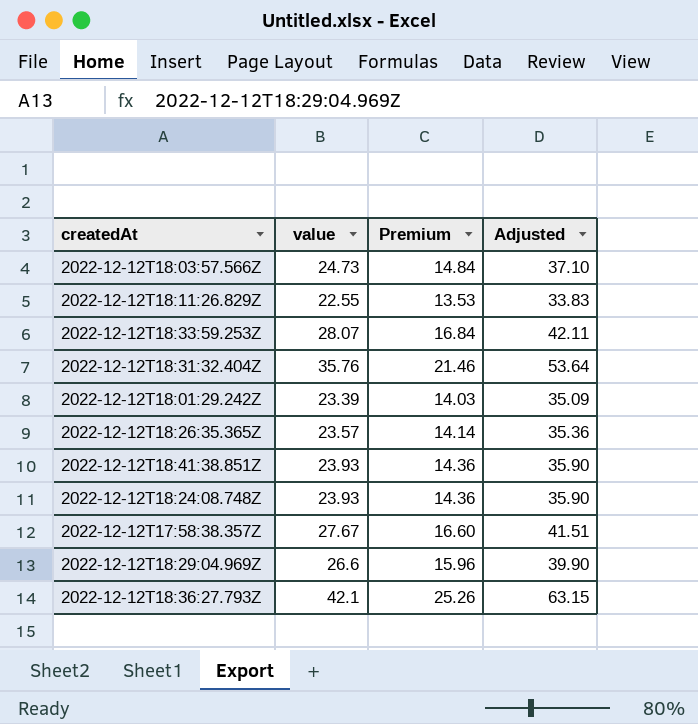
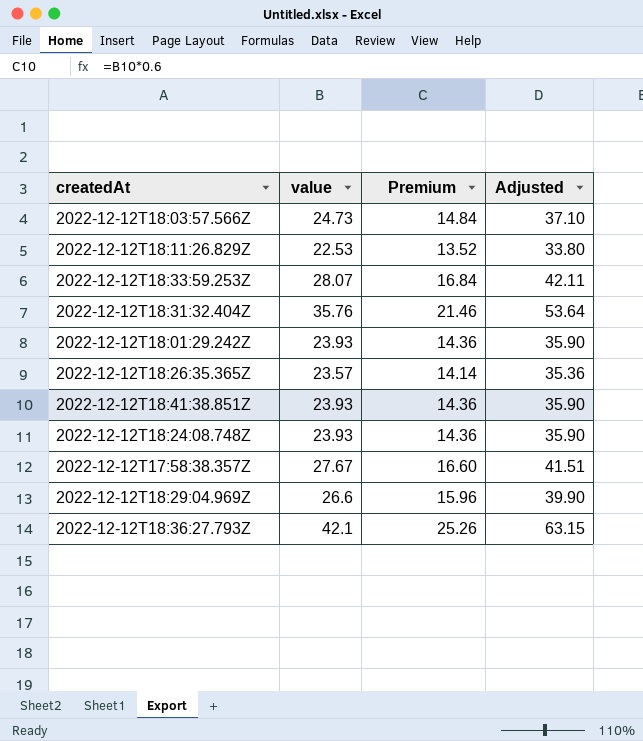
2022-12-12T18:11:26.829Z | value: 22.55 -> 22.53
2022-12-12T18:11:26.829Z | Premium: 13.53 -> 13.52
2022-12-12T18:11:26.829Z | Adjusted: 33.83 -> 33.80
2022-12-12T18:01:29.242Z | value: 23.39 -> 23.93
2022-12-12T18:01:29.242Z | Premium: 14.03 -> 14.36
2022-12-12T18:01:29.242Z | Adjusted: 35.09 -> 35.90

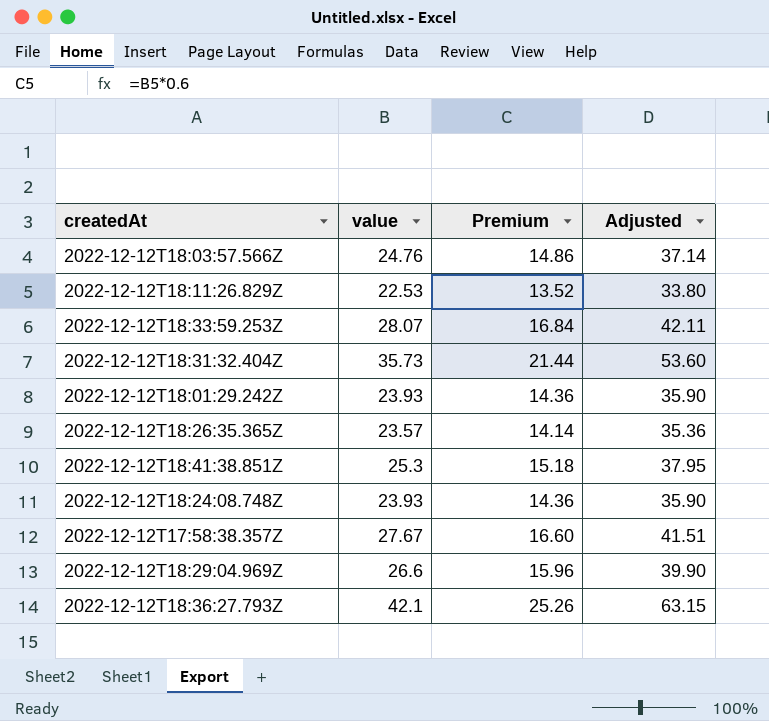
2022-12-12T18:03:57.566Z | value: 24.73 -> 24.76
2022-12-12T18:03:57.566Z | Premium: 14.84 -> 14.86
2022-12-12T18:03:57.566Z | Adjusted: 37.10 -> 37.14
2022-12-12T18:31:32.404Z | value: 35.76 -> 35.73
2022-12-12T18:31:32.404Z | Premium: 21.46 -> 21.44
2022-12-12T18:31:32.404Z | Adjusted: 53.64 -> 53.60
2022-12-12T18:41:38.851Z | value: 23.93 -> 25.3
2022-12-12T18:41:38.851Z | Premium: 14.36 -> 15.18
2022-12-12T18:41:38.851Z | Adjusted: 35.90 -> 37.95

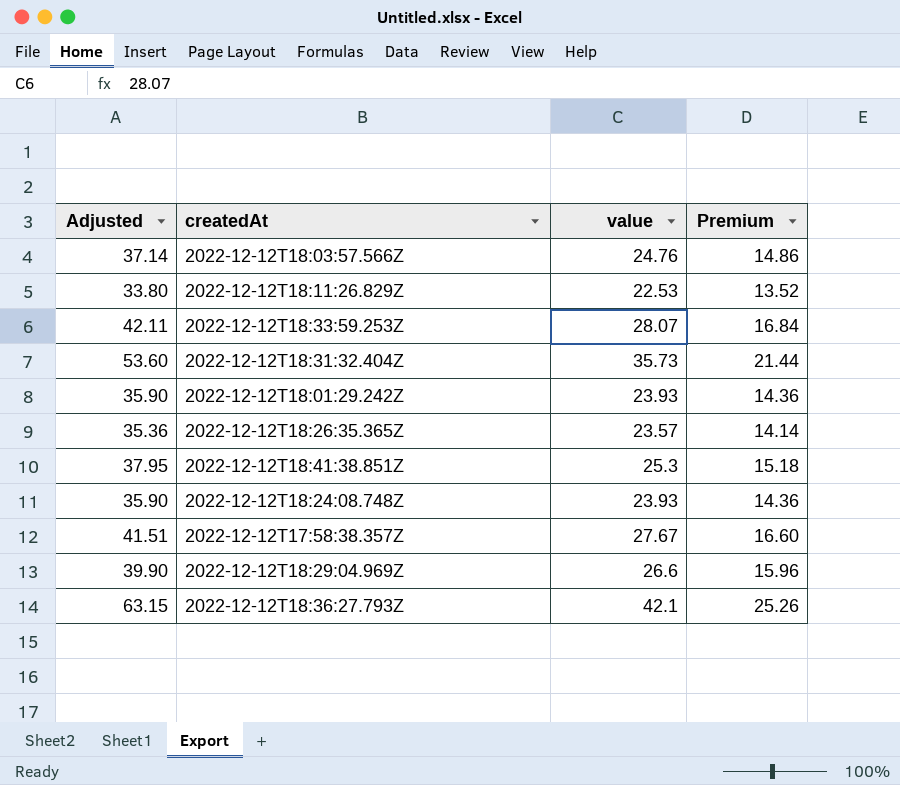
column Adjusted | position: 4 -> 1

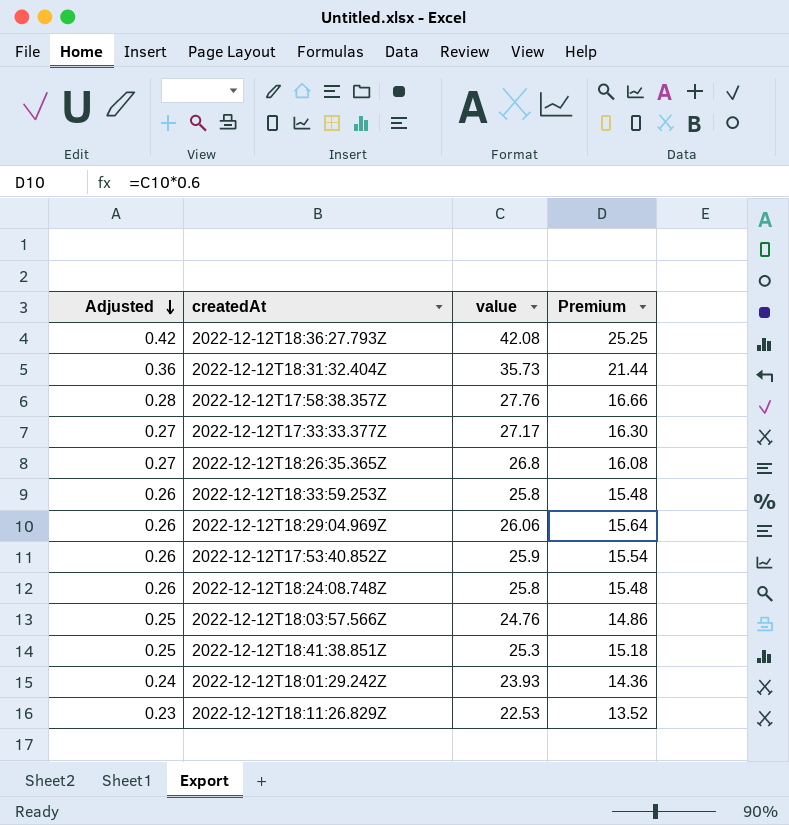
row order: none -> Adjusted descending
column Adjusted | formula: [value] * 1.5 -> [value] * 0.01
2022-12-12T18:36:27.793Z | value: 42.1 -> 42.08
2022-12-12T18:36:27.793Z | Premium: 25.26 -> 25.25
2022-12-12T17:58:38.357Z | value: 27.67 -> 27.76
2022-12-12T17:58:38.357Z | Premium: 16.60 -> 16.66
row 2022-12-12T17:33:33.377Z: none -> 0.27 | 27.17 | 16.30
2022-12-12T18:26:35.365Z | value: 23.57 -> 26.8
2022-12-12T18:26:35.365Z | Premium: 14.14 -> 16.08
2022-12-12T18:33:59.253Z | value: 28.07 -> 25.8
2022-12-12T18:33:59.253Z | Premium: 16.84 -> 15.48
2022-12-12T18:29:04.969Z | value: 26.6 -> 26.06
2022-12-12T18:29:04.969Z | Premium: 15.96 -> 15.64
row 2022-12-12T17:53:40.852Z: none -> 0.26 | 25.9 | 15.54
2022-12-12T18:24:08.748Z | value: 23.93 -> 25.8
2022-12-12T18:24:08.748Z | Premium: 14.36 -> 15.48

